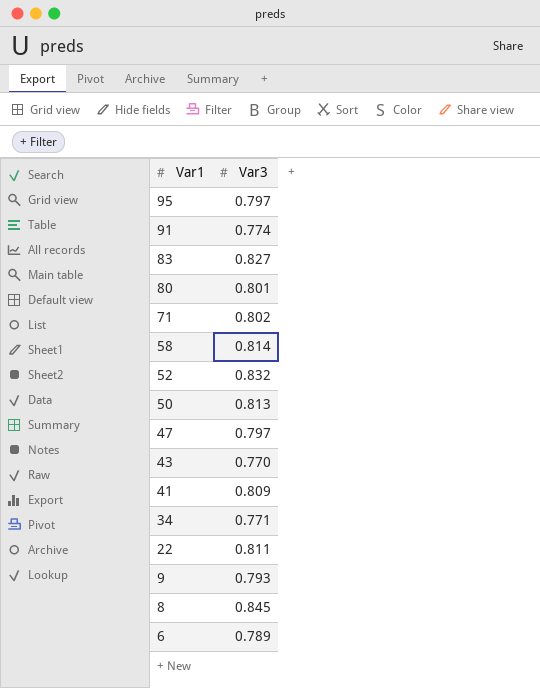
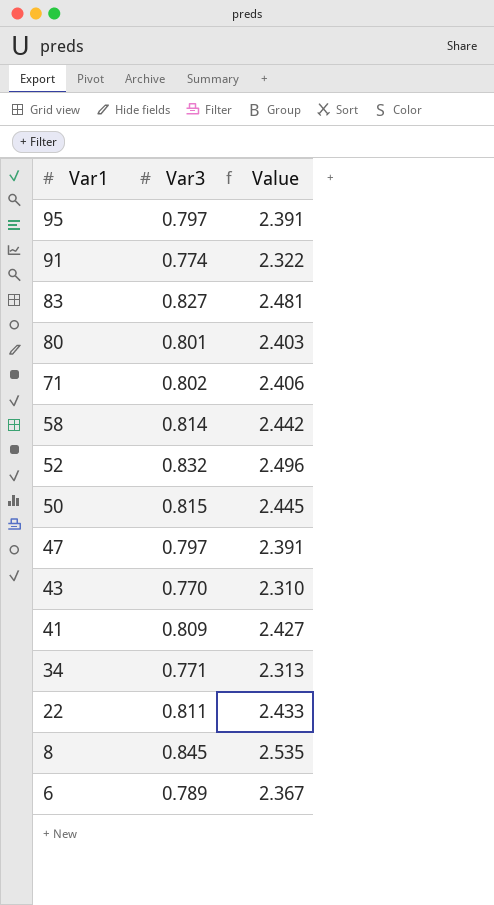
column Value | formula: none -> [Var3] * 3
row 9: 0.793 -> none
50 | Var3: 0.813 -> 0.815

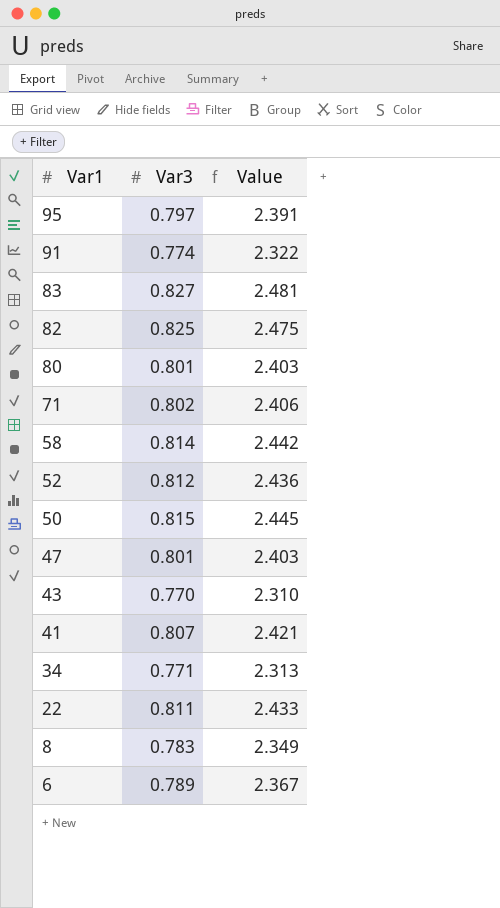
row 82: none -> 0.825 | 2.475
52 | Var3: 0.832 -> 0.812
52 | Value: 2.496 -> 2.436
47 | Var3: 0.797 -> 0.801
47 | Value: 2.391 -> 2.403
41 | Var3: 0.809 -> 0.807
41 | Value: 2.427 -> 2.421
8 | Var3: 0.845 -> 0.783
8 | Value: 2.535 -> 2.349

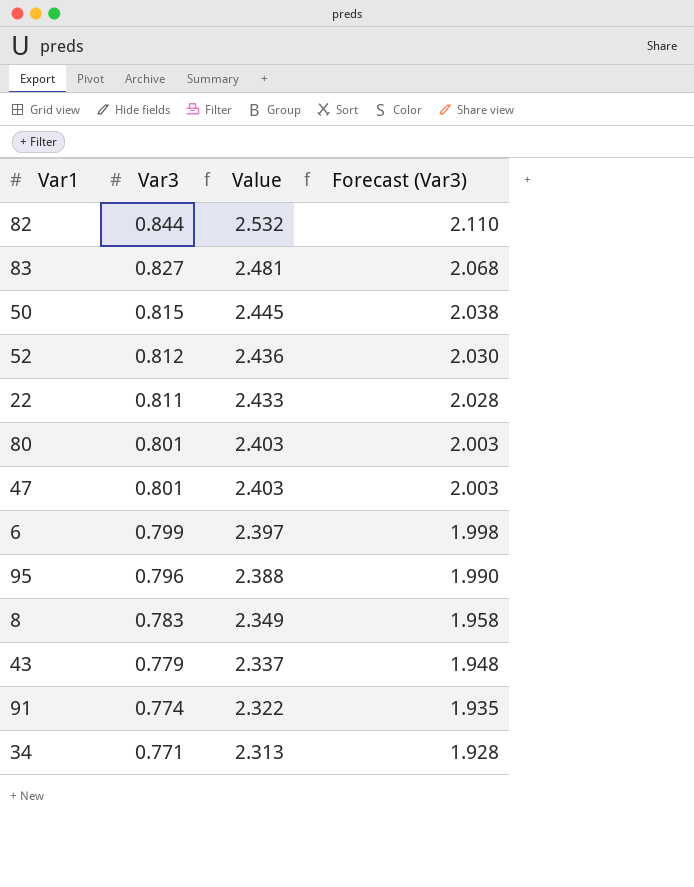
row order: Var1 descending -> Var3 descending
column Forecast (Var3) | formula: none -> [Var3] * 2.5
row 71: 0.802 | 2.406 -> none
row 58: 0.814 | 2.442 -> none
row 41: 0.807 | 2.421 -> none
82 | Var3: 0.825 -> 0.844
82 | Value: 2.475 -> 2.532
6 | Var3: 0.789 -> 0.799
6 | Value: 2.367 -> 2.397
95 | Var3: 0.797 -> 0.796
95 | Value: 2.391 -> 2.388
43 | Var3: 0.770 -> 0.779
43 | Value: 2.310 -> 2.337

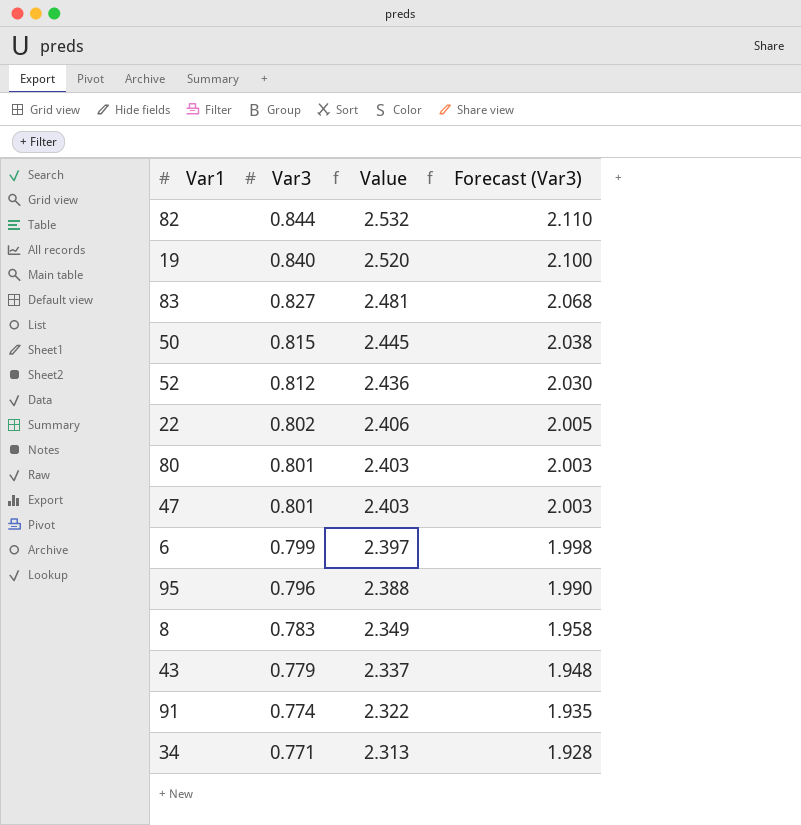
row 19: none -> 0.840 | 2.520 | 2.100
22 | Var3: 0.811 -> 0.802
22 | Value: 2.433 -> 2.406
22 | Forecast (Var3): 2.028 -> 2.005

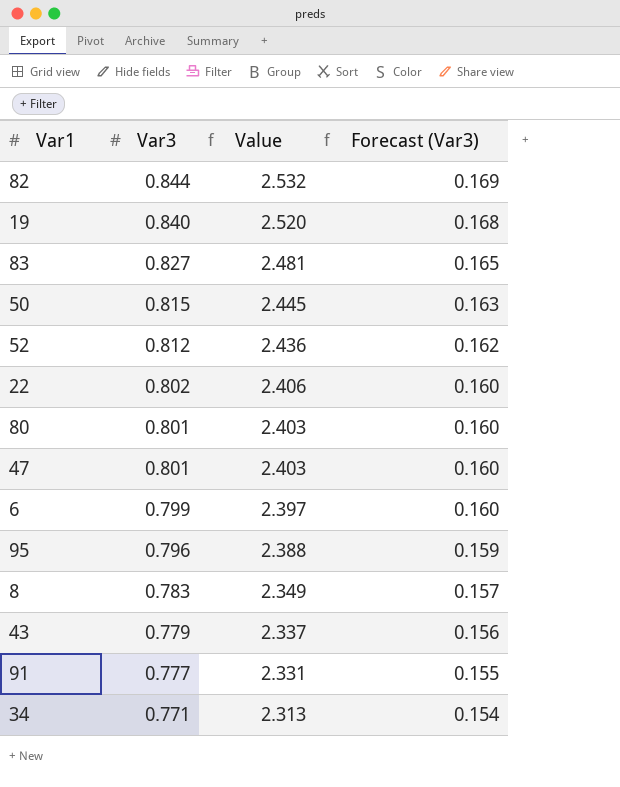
column Forecast (Var3) | formula: [Var3] * 2.5 -> [Var3] * 0.2
91 | Var3: 0.774 -> 0.777
91 | Value: 2.322 -> 2.331

